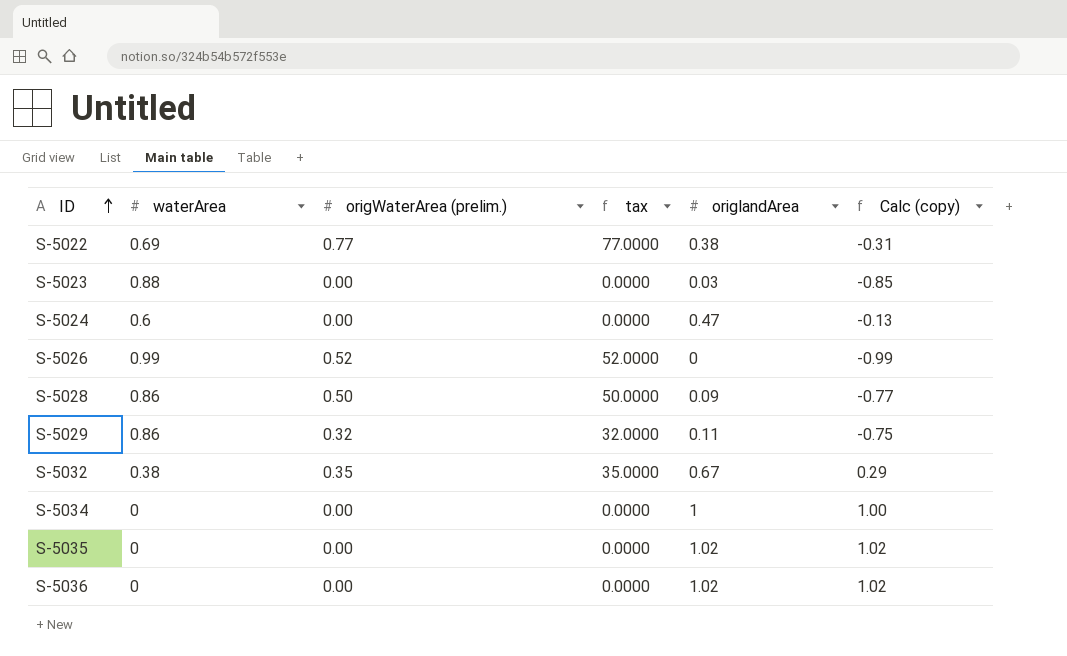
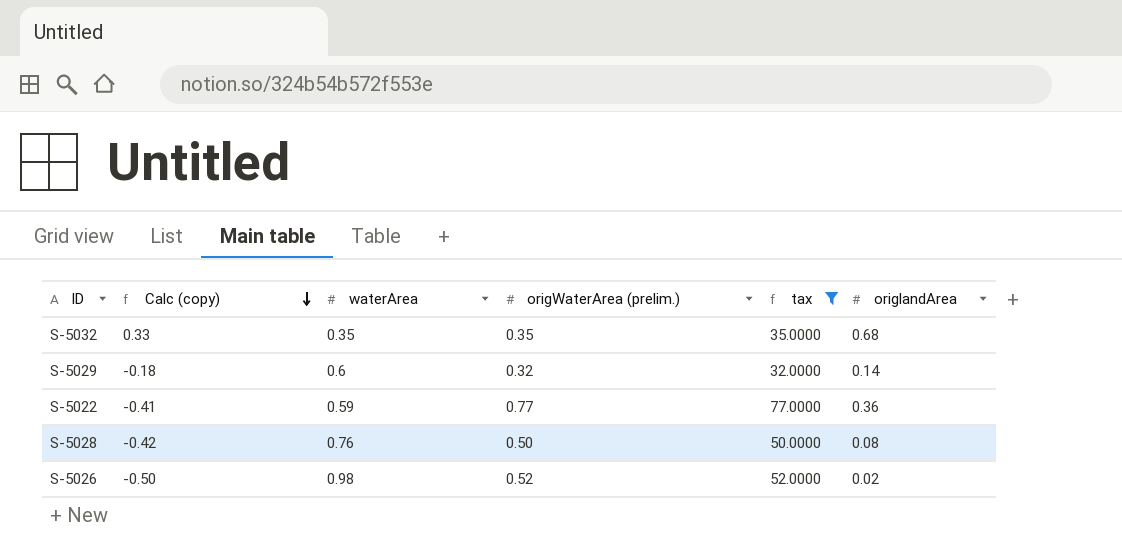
filter: none -> tax != 0.0000
row order: ID ascending -> Calc (copy) descending
column Calc (copy) | formula: [origlandArea] - [waterArea] -> [origlandArea] - [origWaterArea (prelim.)]
column Calc (copy) | position: 6 -> 2
S-5032 | waterArea: 0.38 -> 0.35
S-5032 | origlandArea: 0.67 -> 0.68
S-5029 | waterArea: 0.86 -> 0.6
S-5029 | origlandArea: 0.11 -> 0.14
S-5022 | waterArea: 0.69 -> 0.59
S-5022 | origlandArea: 0.38 -> 0.36
S-5028 | waterArea: 0.86 -> 0.76
S-5028 | origlandArea: 0.09 -> 0.08
S-5026 | waterArea: 0.99 -> 0.98
S-5026 | origlandArea: 0 -> 0.02

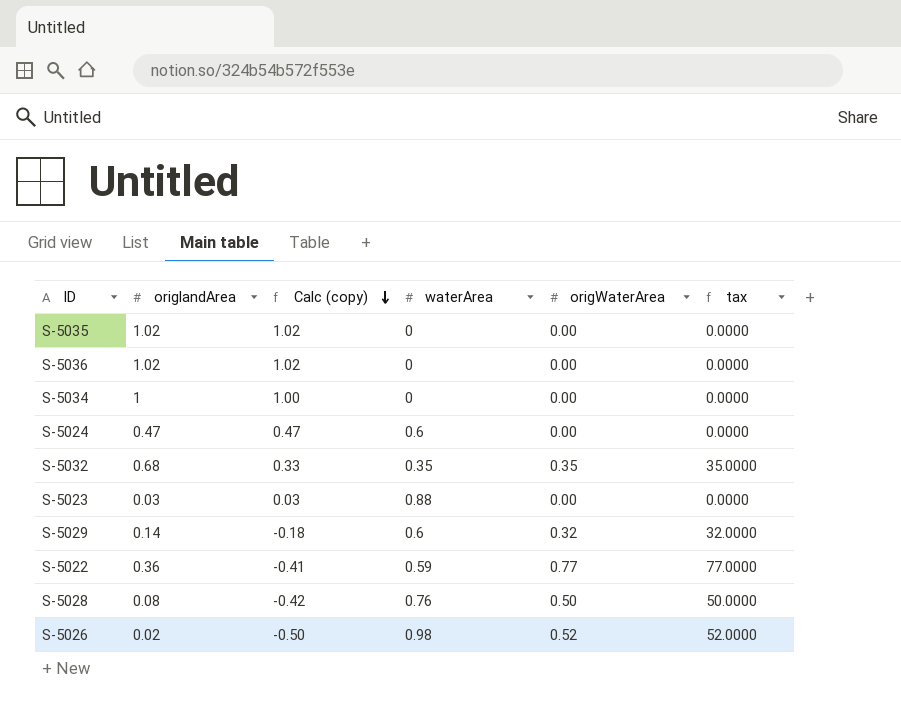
filter: tax != 0.0000 -> none
column origlandArea | position: 6 -> 2
column name: origWaterArea (prelim.) -> origWaterArea

